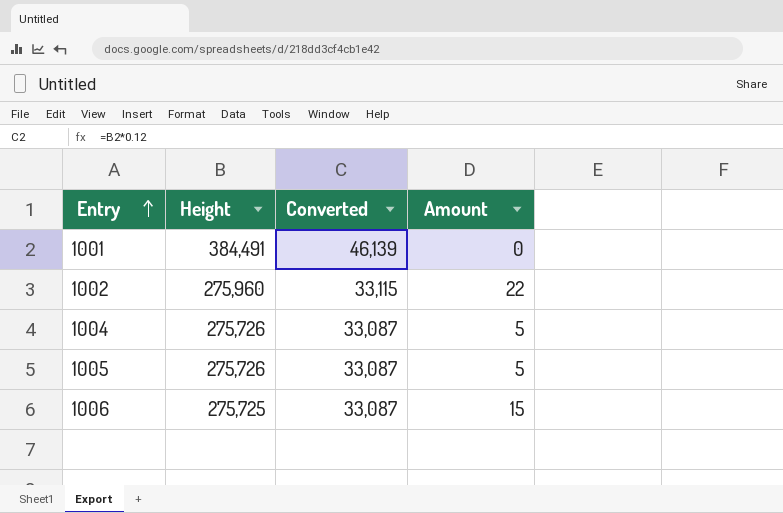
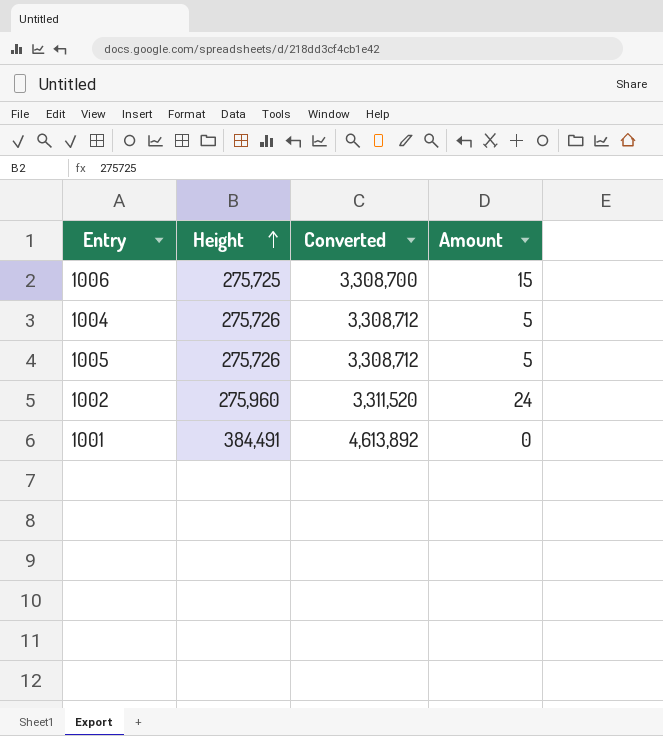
row order: Entry ascending -> Height ascending
column Converted | formula: [Height] * 0.12 -> [Height] * 12
1002 | Amount: 22 -> 24

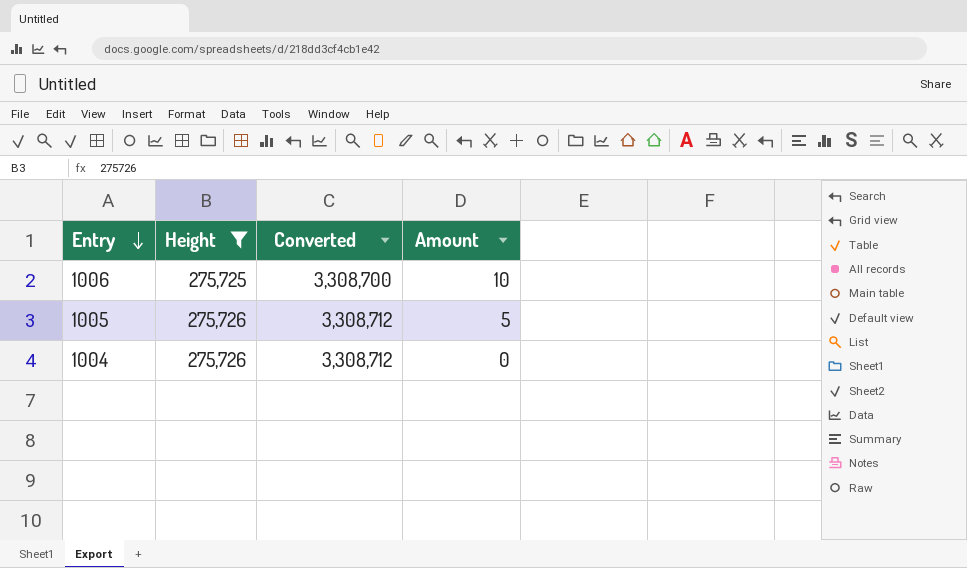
filter: none -> Height <= 275,726
row order: Height ascending -> Entry descending
1006 | Amount: 15 -> 10
1004 | Amount: 5 -> 0

